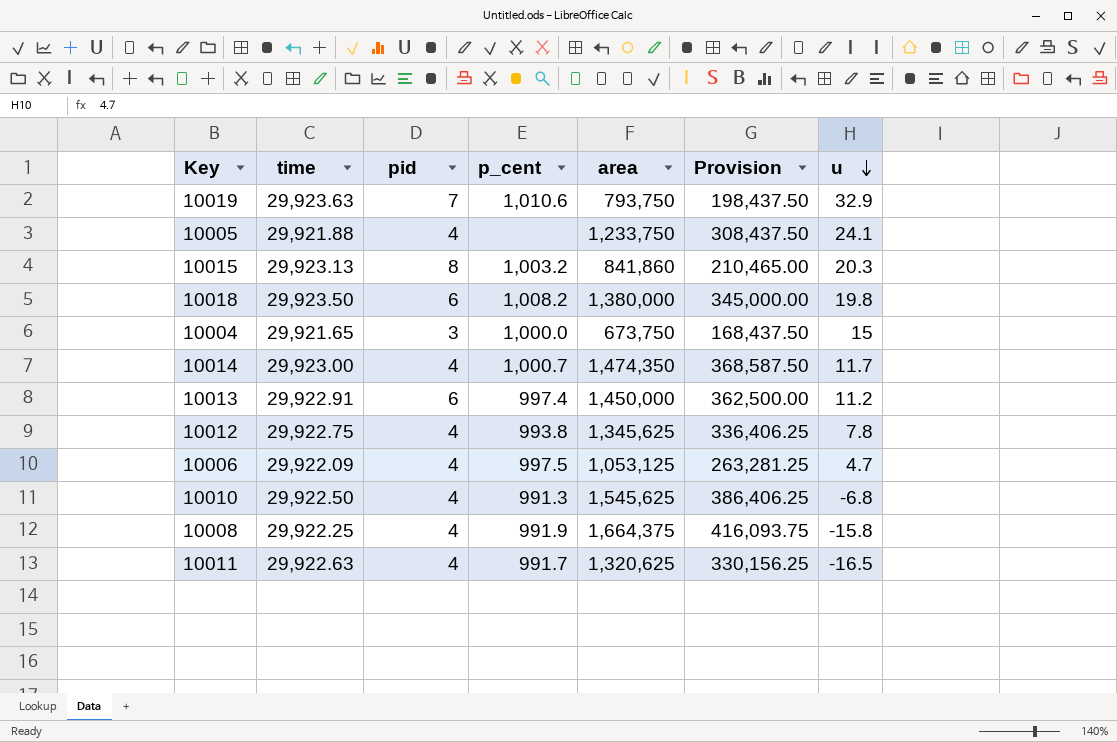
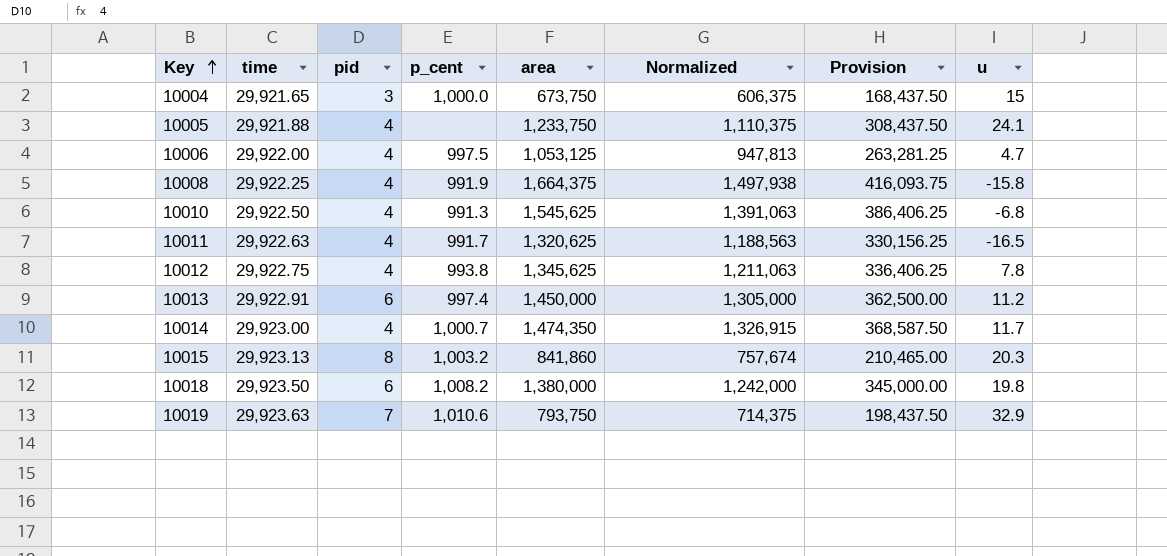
row order: u descending -> Key ascending
column Normalized | formula: none -> [area] * 0.9
10006 | time: 29,922.09 -> 29,922.00

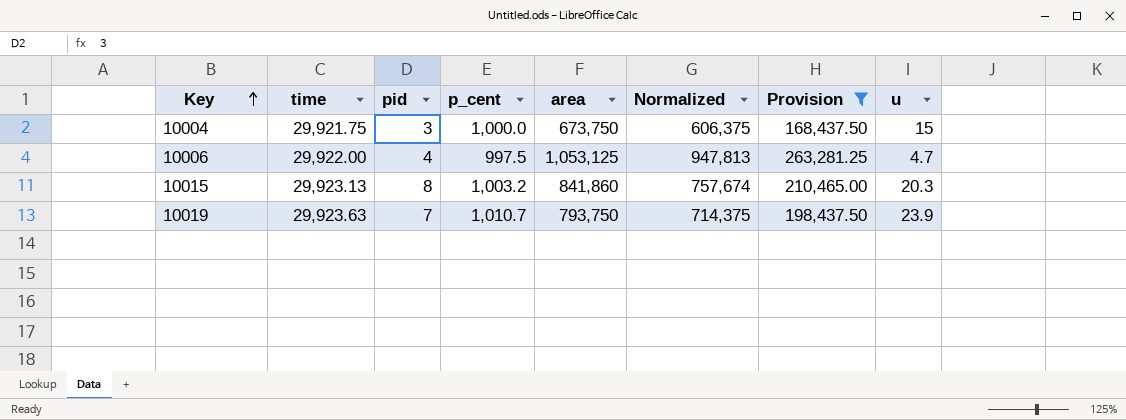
filter: none -> Provision <= 263,281.25
10004 | time: 29,921.65 -> 29,921.75
10019 | p_cent: 1,010.6 -> 1,010.7
10019 | u: 32.9 -> 23.9

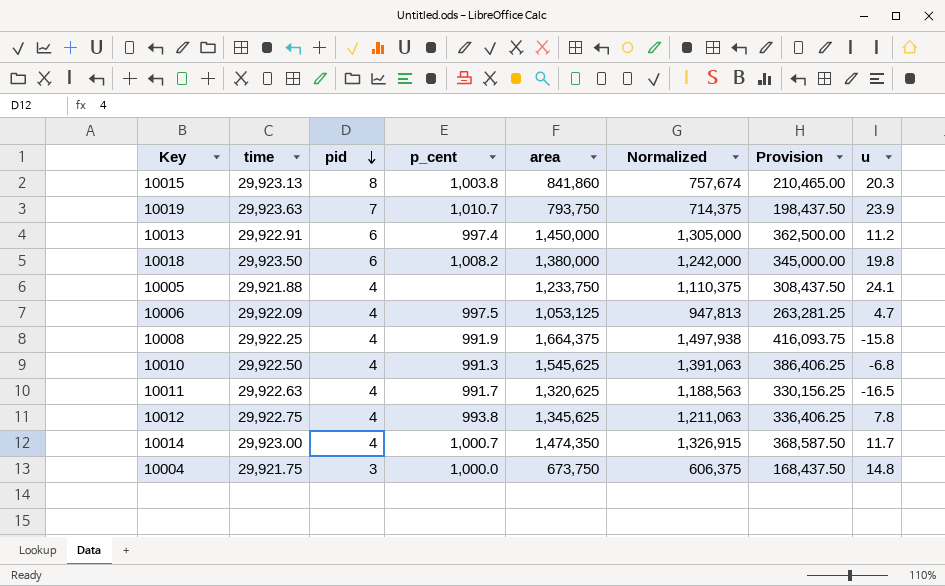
filter: Provision <= 263,281.25 -> none
row order: Key ascending -> pid descending
10015 | p_cent: 1,003.2 -> 1,003.8
10006 | time: 29,922.00 -> 29,922.09
10004 | u: 15 -> 14.8

